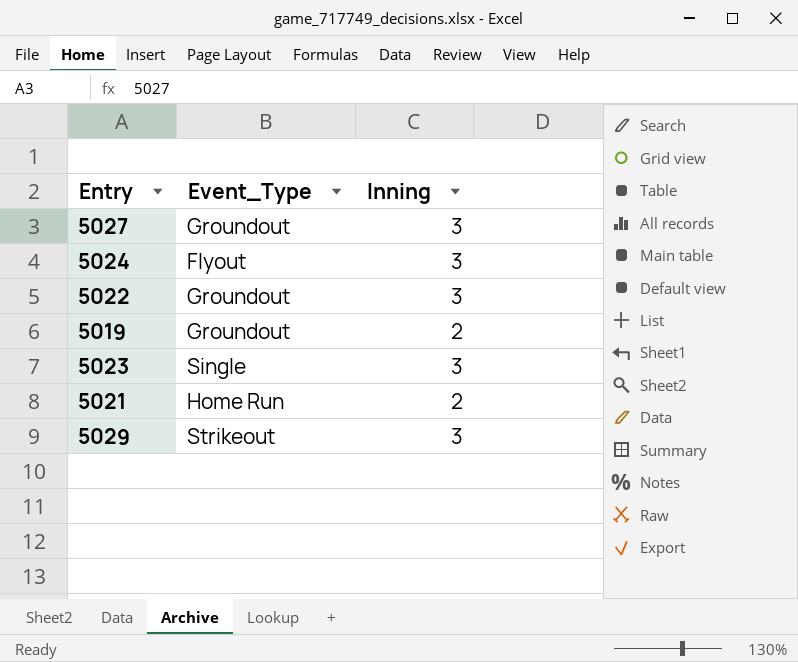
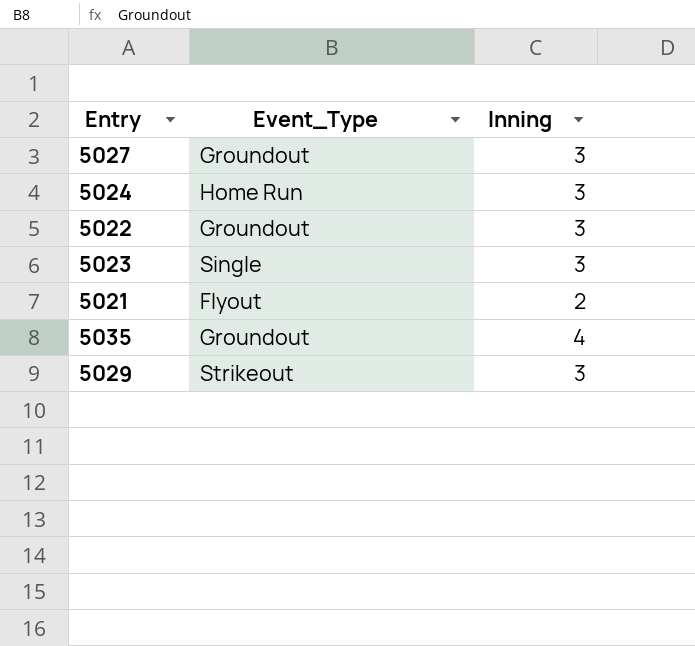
row 5019: Groundout | 2 -> none
5024 | Event_Type: Flyout -> Home Run
5021 | Event_Type: Home Run -> Flyout
row 5035: none -> Groundout | 4

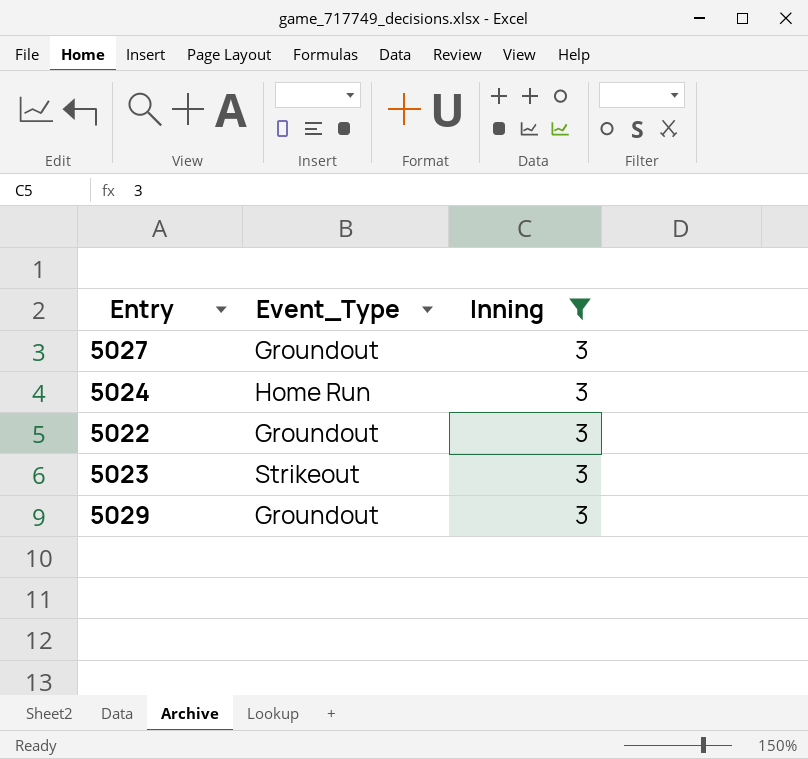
filter: none -> Inning = 3
5023 | Event_Type: Single -> Strikeout
5029 | Event_Type: Strikeout -> Groundout

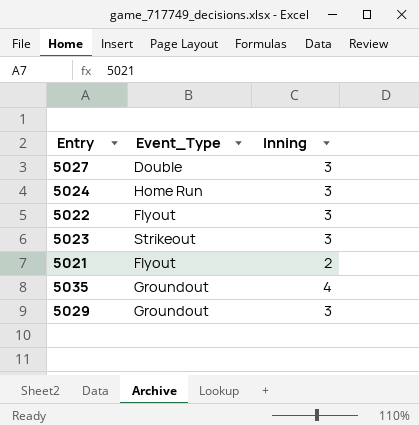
filter: Inning = 3 -> none
5027 | Event_Type: Groundout -> Double
5022 | Event_Type: Groundout -> Flyout

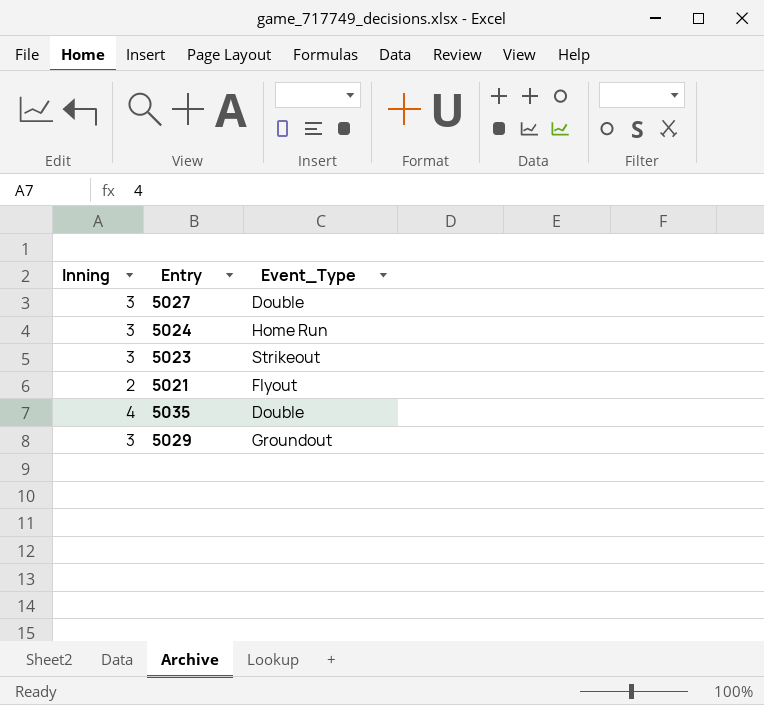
column Inning | position: 3 -> 1
row 5022: Flyout | 3 -> none
5035 | Event_Type: Groundout -> Double

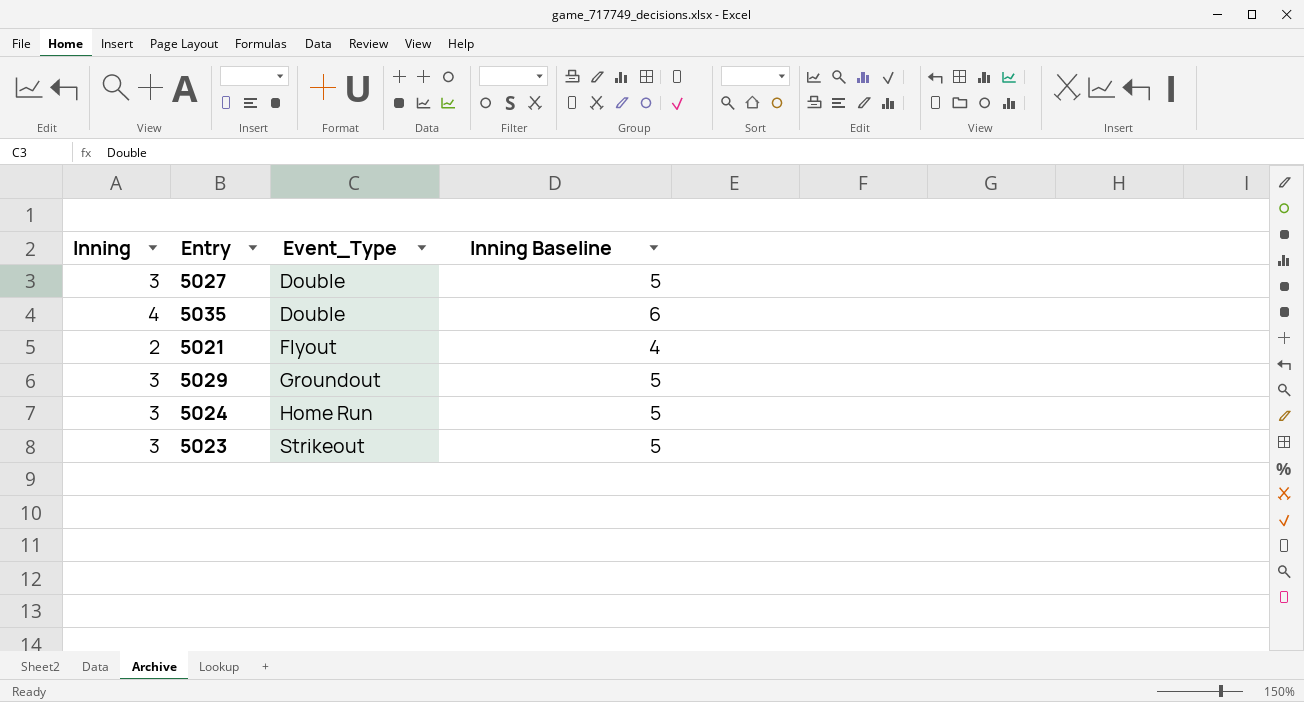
row order: none -> Event_Type ascending
column Inning Baseline | formula: none -> [Inning] + 2

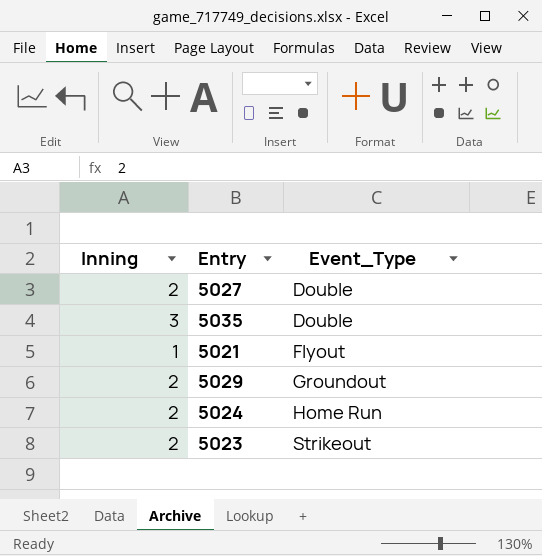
column Inning Baseline | formula: [Inning] + 2 -> none
5027 | Inning: 3 -> 2
5035 | Inning: 4 -> 3
5021 | Inning: 2 -> 1
5029 | Inning: 3 -> 2
5024 | Inning: 3 -> 2
5023 | Inning: 3 -> 2

